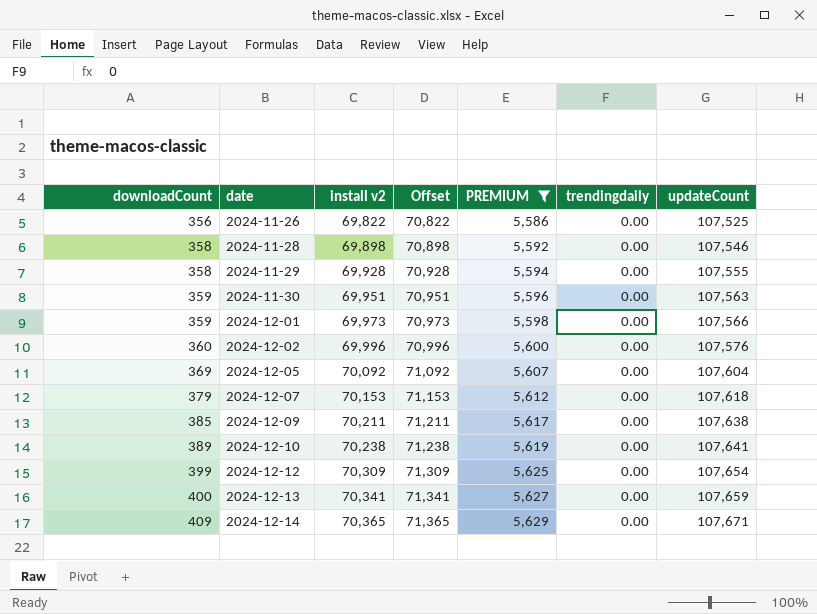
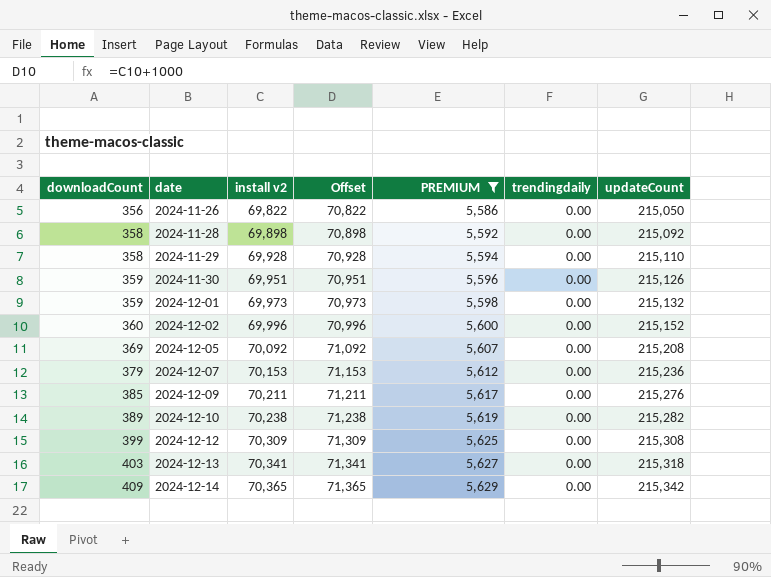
2024-11-26 | updateCount: 107,525 -> 215,050
2024-11-28 | updateCount: 107,546 -> 215,092
2024-11-29 | updateCount: 107,555 -> 215,110
2024-11-30 | updateCount: 107,563 -> 215,126
2024-12-01 | updateCount: 107,566 -> 215,132
2024-12-02 | updateCount: 107,576 -> 215,152
2024-12-05 | updateCount: 107,604 -> 215,208
2024-12-07 | updateCount: 107,618 -> 215,236
2024-12-09 | updateCount: 107,638 -> 215,276
2024-12-10 | updateCount: 107,641 -> 215,282
2024-12-12 | updateCount: 107,654 -> 215,308
2024-12-13 | downloadCount: 400 -> 403
2024-12-13 | updateCount: 107,659 -> 215,318
2024-12-14 | updateCount: 107,671 -> 215,342

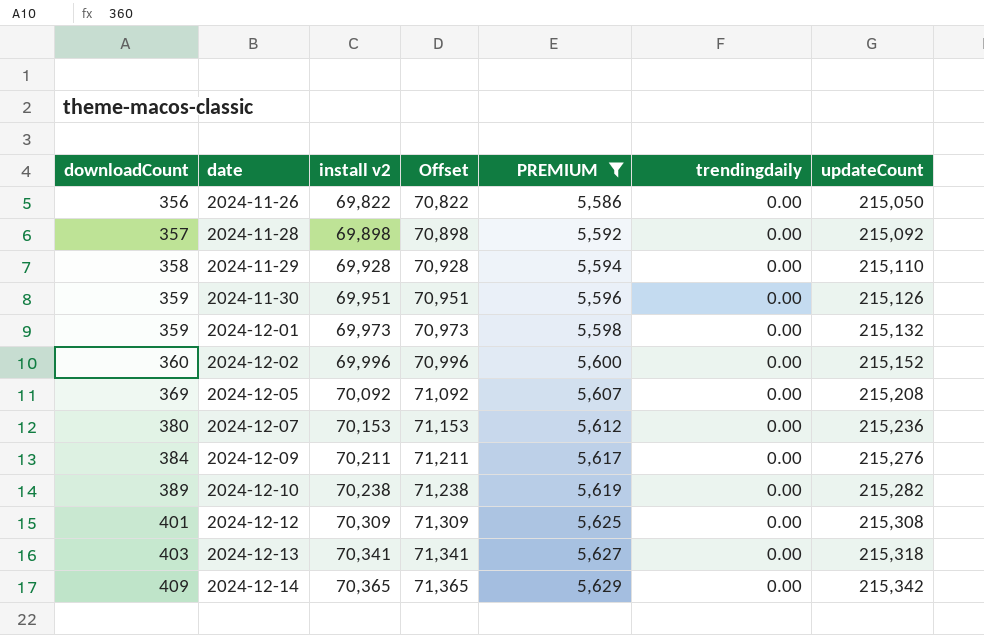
2024-11-28 | downloadCount: 358 -> 357
2024-12-07 | downloadCount: 379 -> 380
2024-12-09 | downloadCount: 385 -> 384
2024-12-12 | downloadCount: 399 -> 401

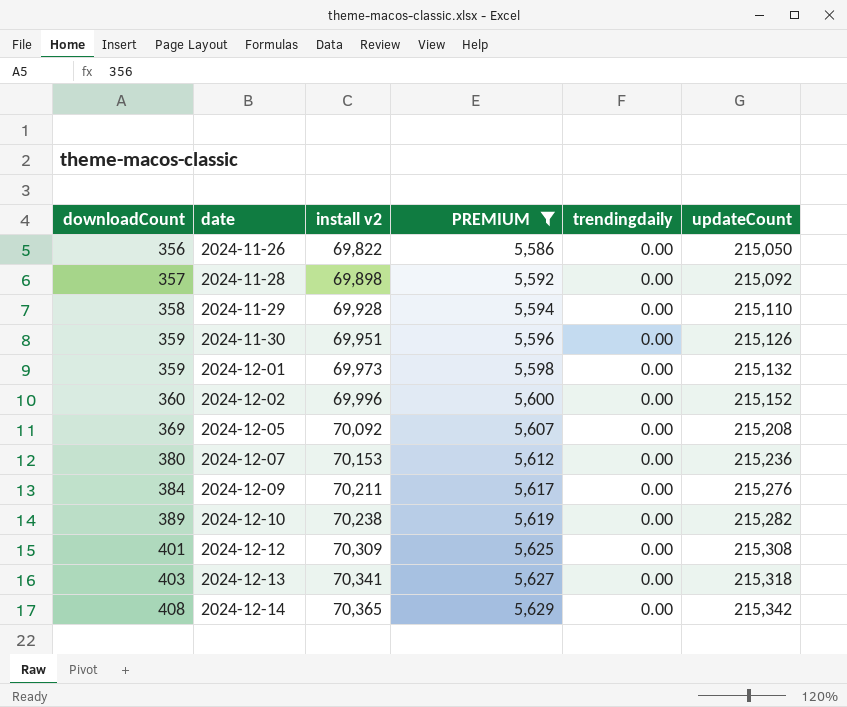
column Offset | formula: [install v2] + 1000 -> none
2024-12-14 | downloadCount: 409 -> 408

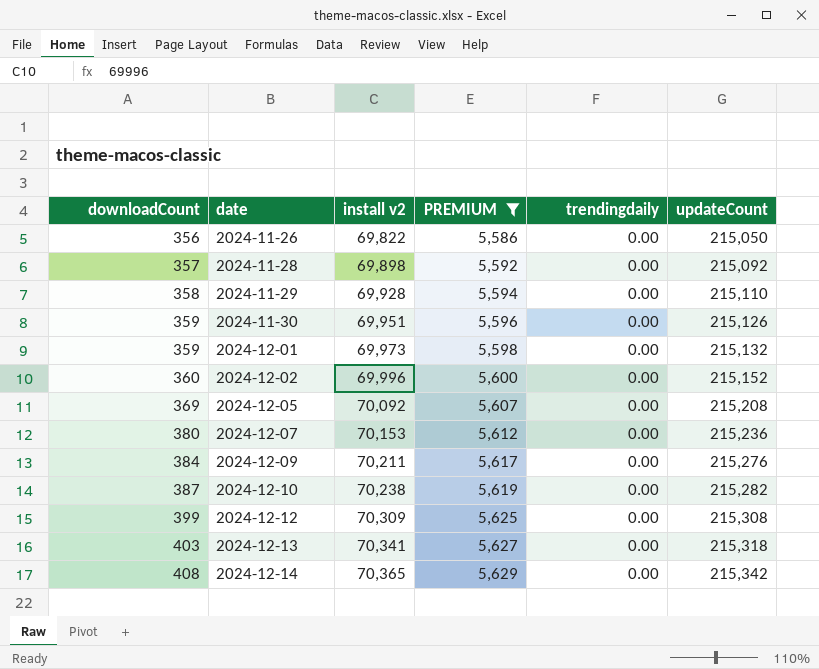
2024-12-10 | downloadCount: 389 -> 387
2024-12-12 | downloadCount: 401 -> 399

